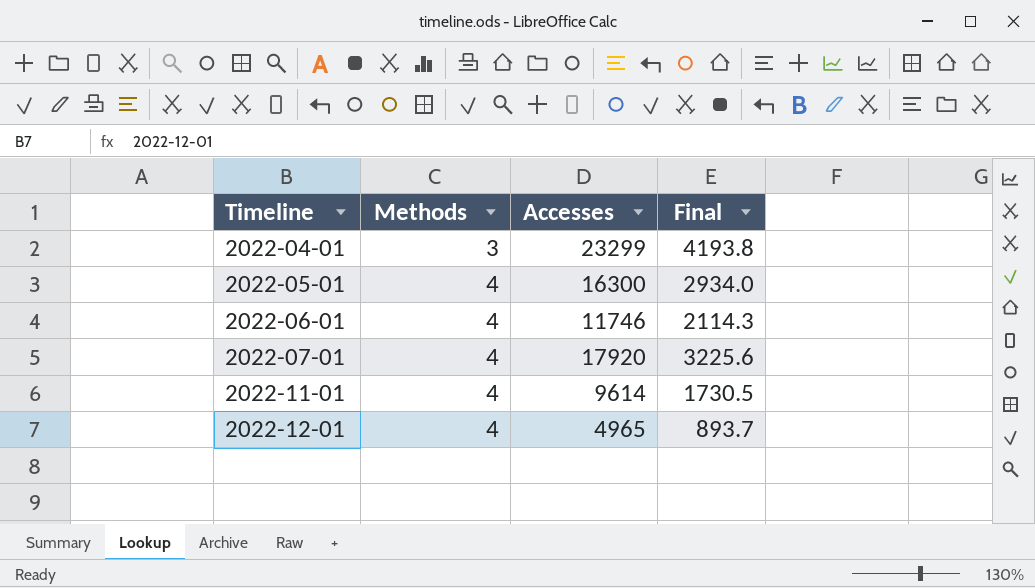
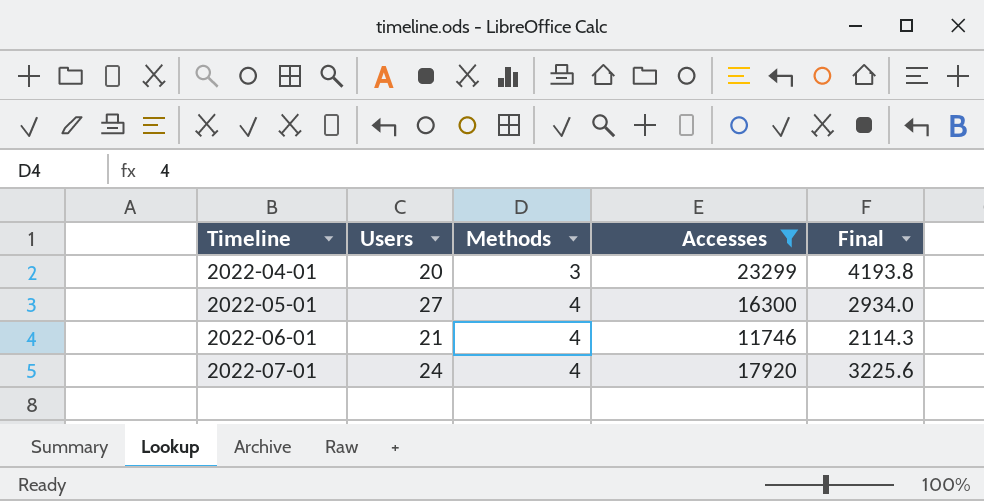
filter: none -> Accesses >= 11746
column Users | position: none -> 2

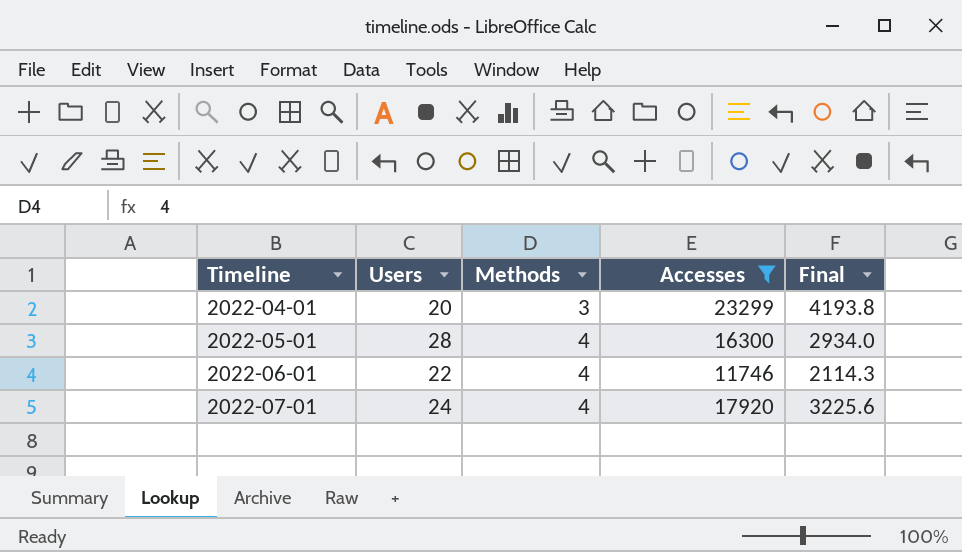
2022-05-01 | Users: 27 -> 28
2022-06-01 | Users: 21 -> 22

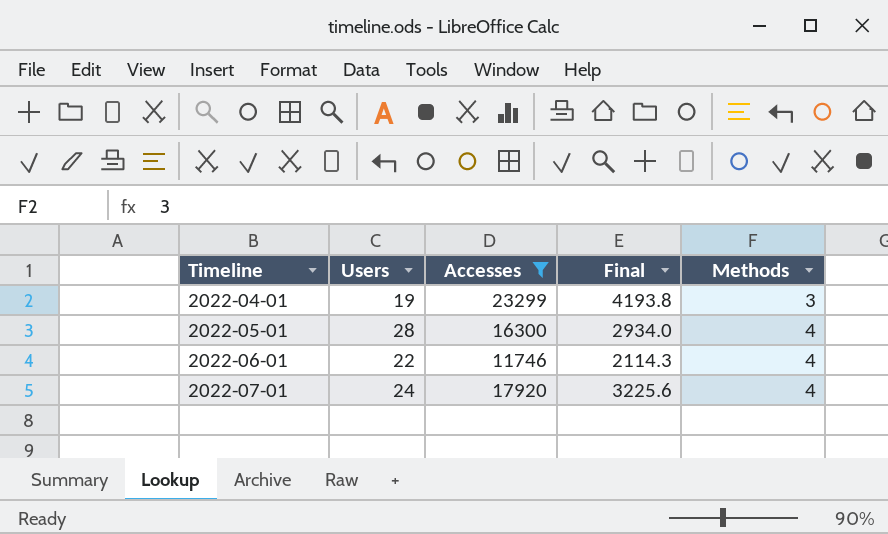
column Methods | position: 3 -> 5
2022-04-01 | Users: 20 -> 19

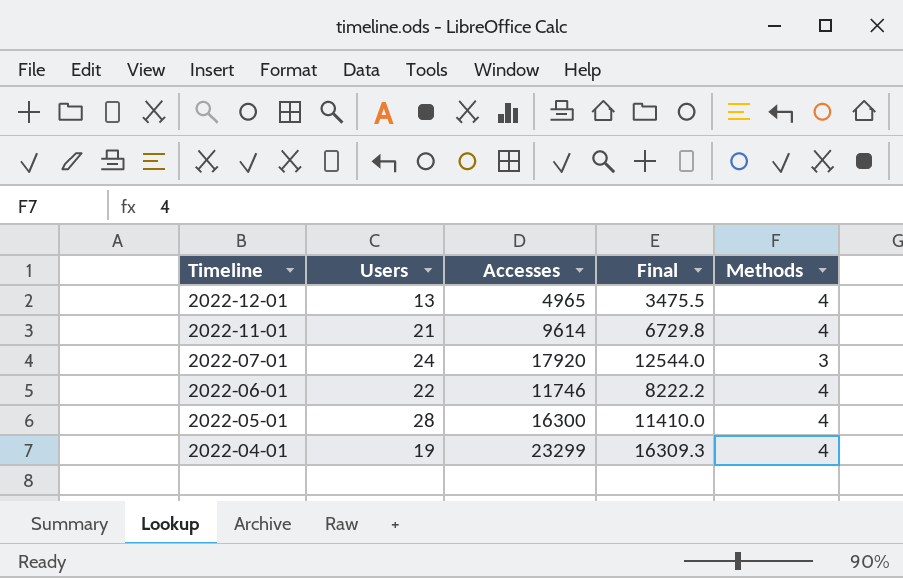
filter: Accesses >= 11746 -> none
row order: Timeline ascending -> Timeline descending
column Final | formula: [Accesses] * 0.18 -> [Accesses] * 0.7
2022-07-01 | Methods: 4 -> 3
2022-04-01 | Methods: 3 -> 4

